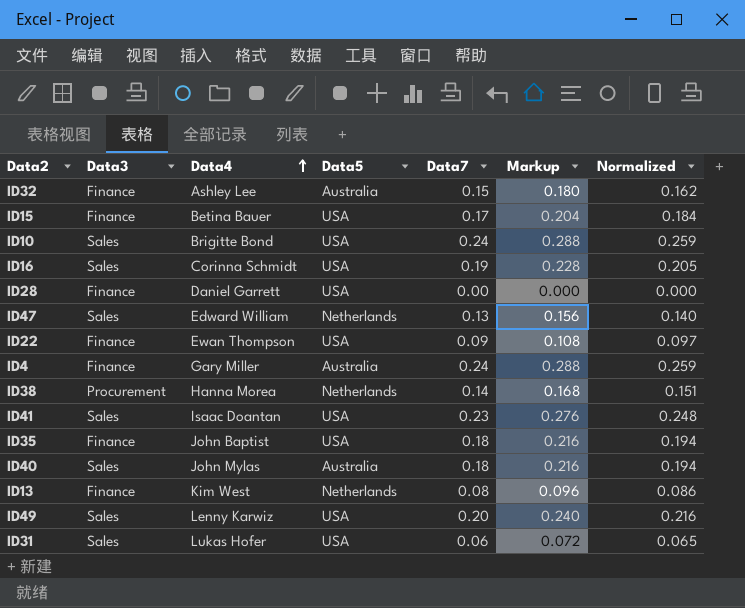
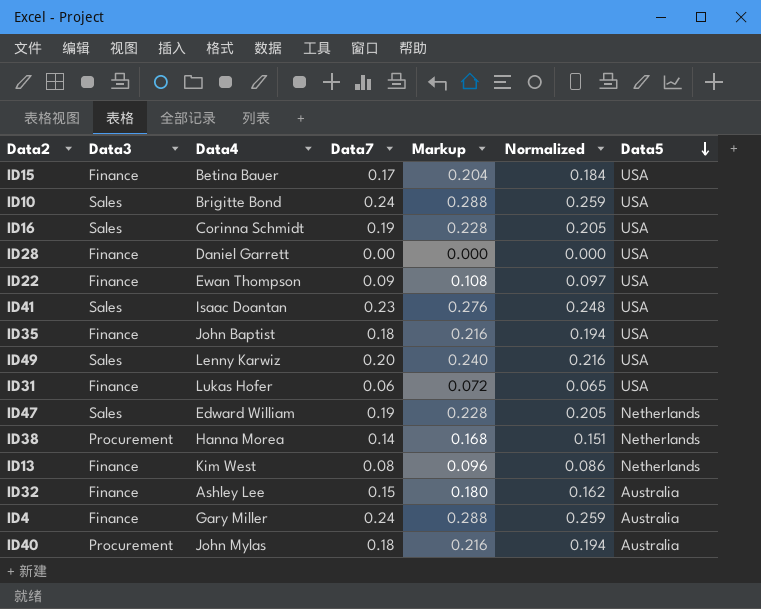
row order: Data4 ascending -> Data5 descending
column Data5 | position: 4 -> 7
ID31 | Data3: Sales -> Finance
ID47 | Data7: 0.13 -> 0.19
ID47 | Markup: 0.156 -> 0.228
ID47 | Normalized: 0.140 -> 0.205
ID40 | Data3: Sales -> Procurement

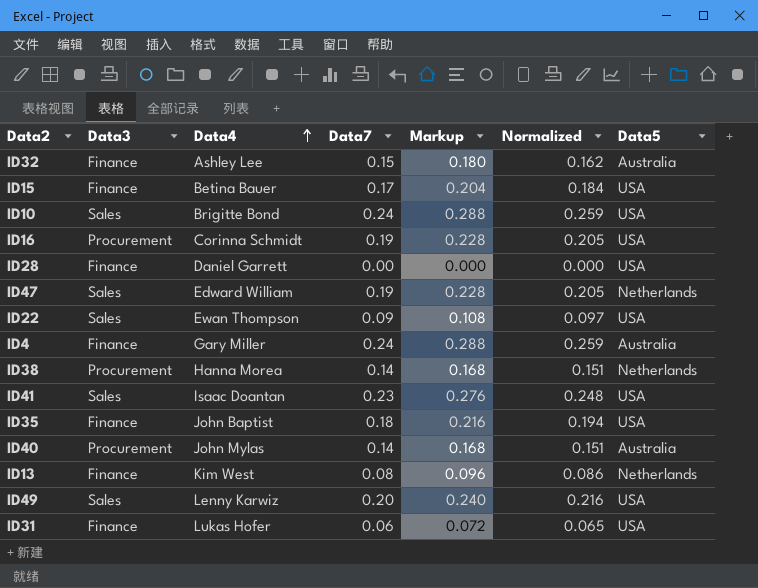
row order: Data5 descending -> Data4 ascending
ID16 | Data3: Sales -> Procurement
ID22 | Data3: Finance -> Sales
ID40 | Data7: 0.18 -> 0.14
ID40 | Markup: 0.216 -> 0.168
ID40 | Normalized: 0.194 -> 0.151

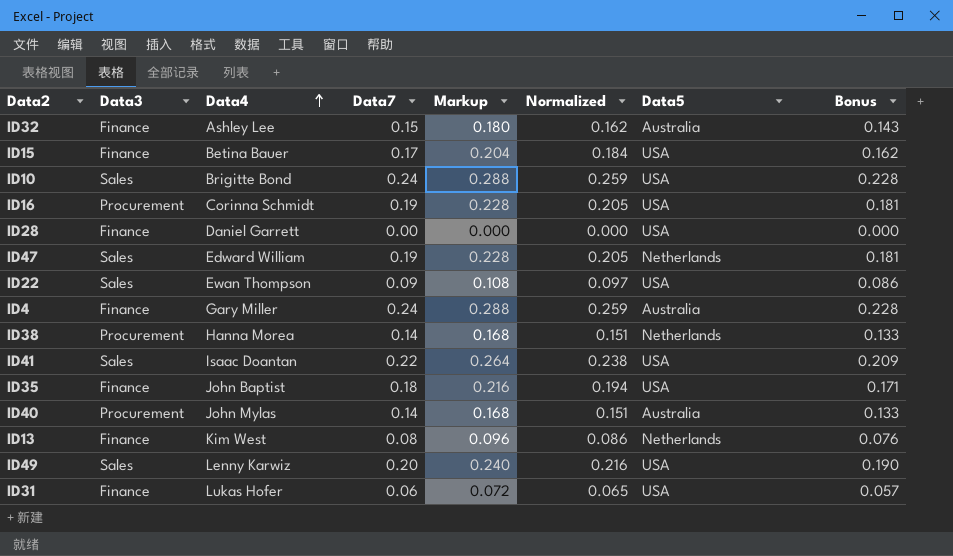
column Bonus | formula: none -> [Data7] * 0.95
ID41 | Data7: 0.23 -> 0.22
ID41 | Markup: 0.276 -> 0.264
ID41 | Normalized: 0.248 -> 0.238

